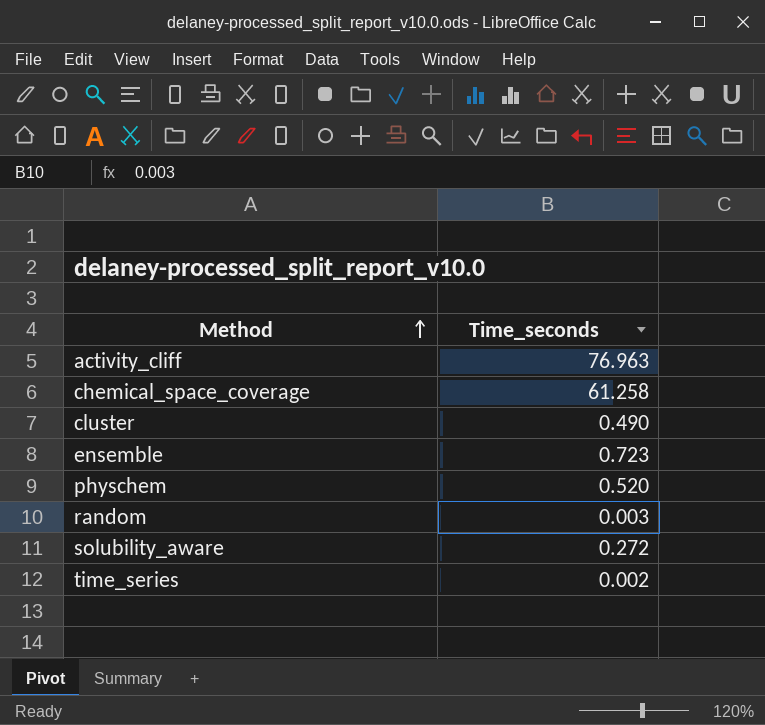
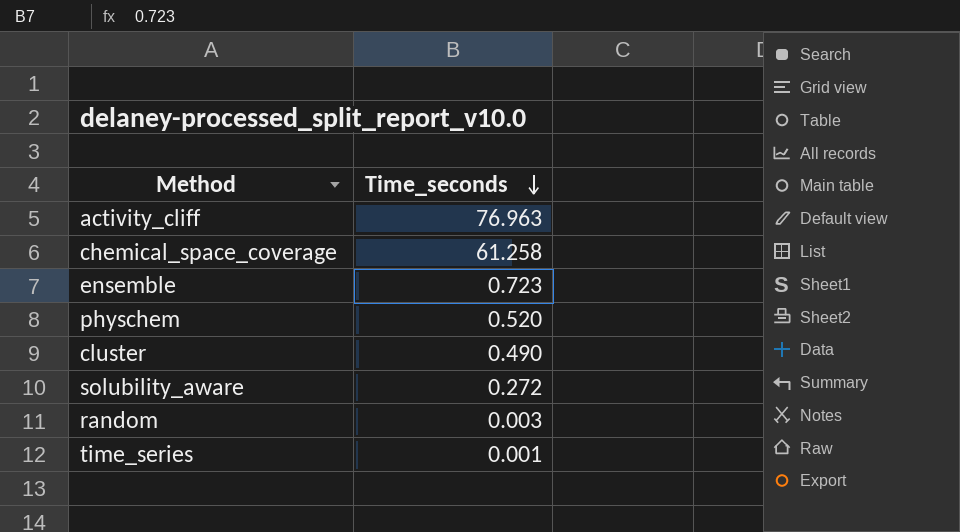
row order: Method ascending -> Time_seconds descending
time_series | Time_seconds: 0.002 -> 0.001

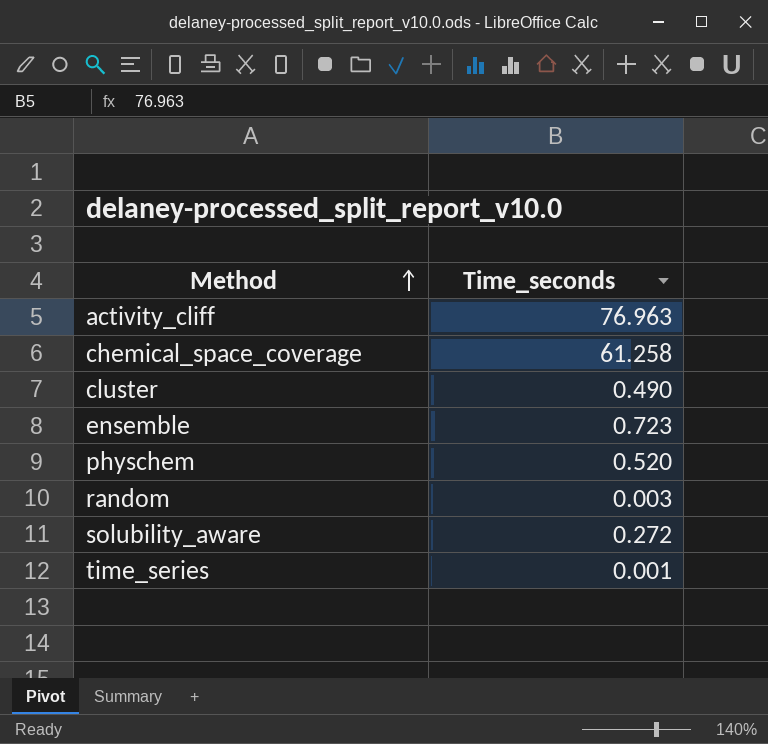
row order: Time_seconds descending -> Method ascending

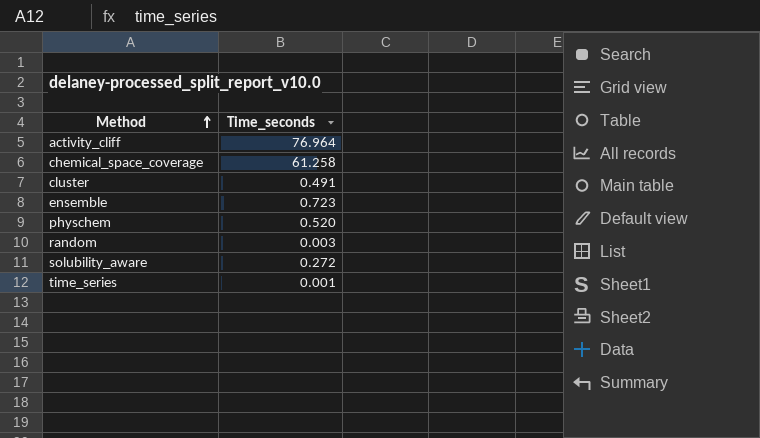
activity_cliff | Time_seconds: 76.963 -> 76.964
cluster | Time_seconds: 0.490 -> 0.491

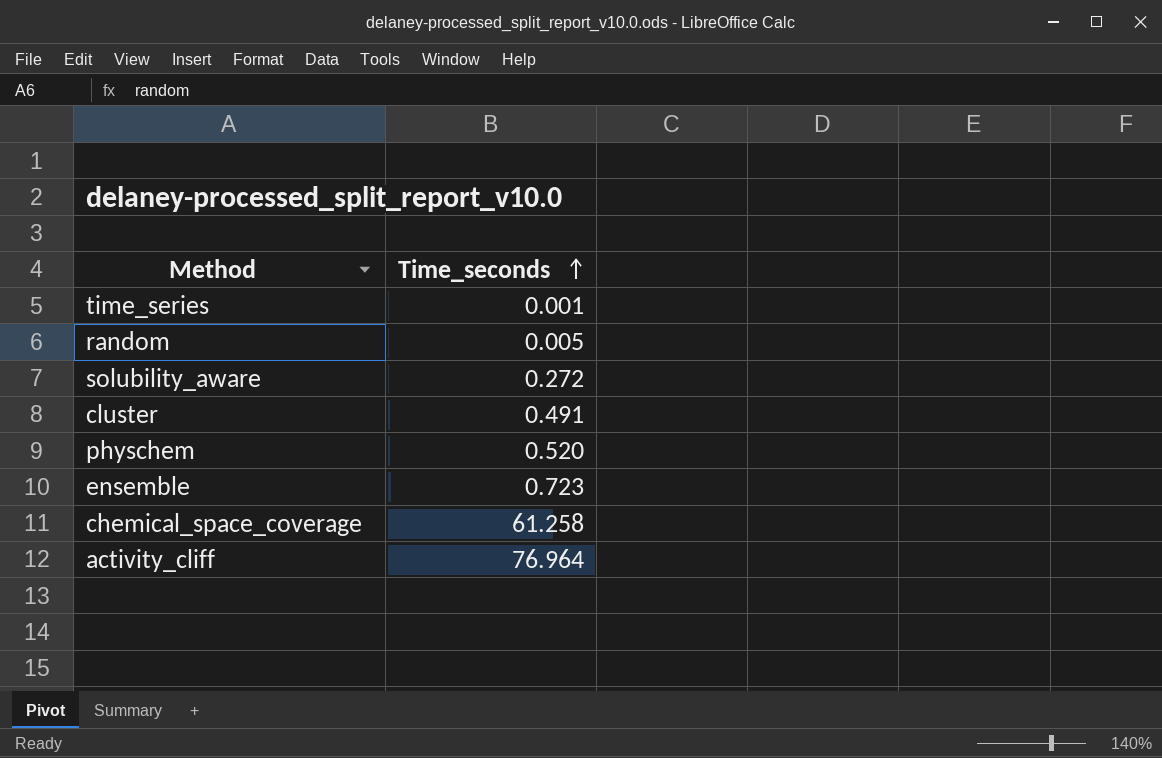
row order: Method ascending -> Time_seconds ascending
random | Time_seconds: 0.003 -> 0.005

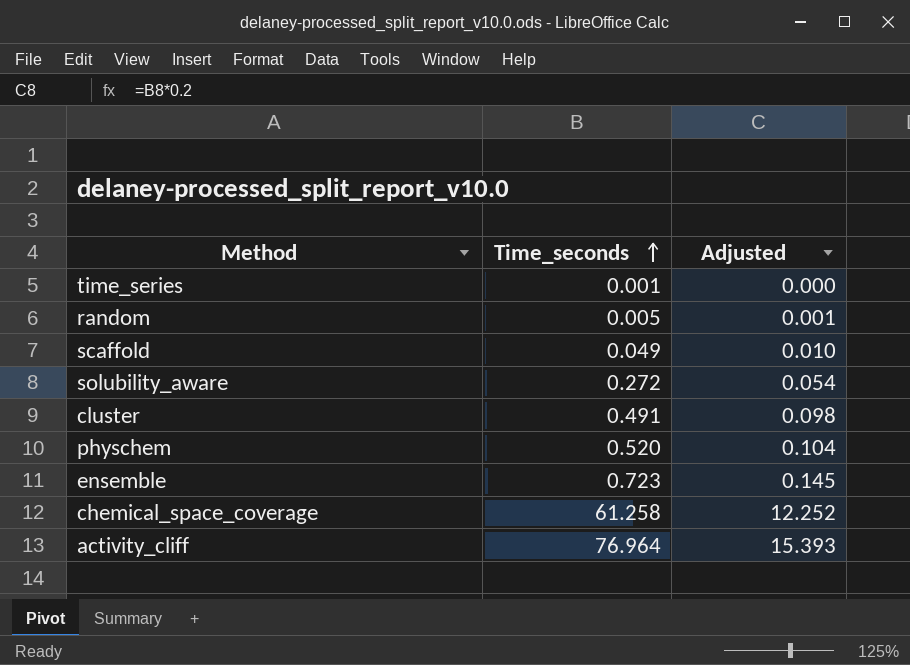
column Adjusted | formula: none -> [Time_seconds] * 0.2
row scaffold: none -> 0.049 | 0.010

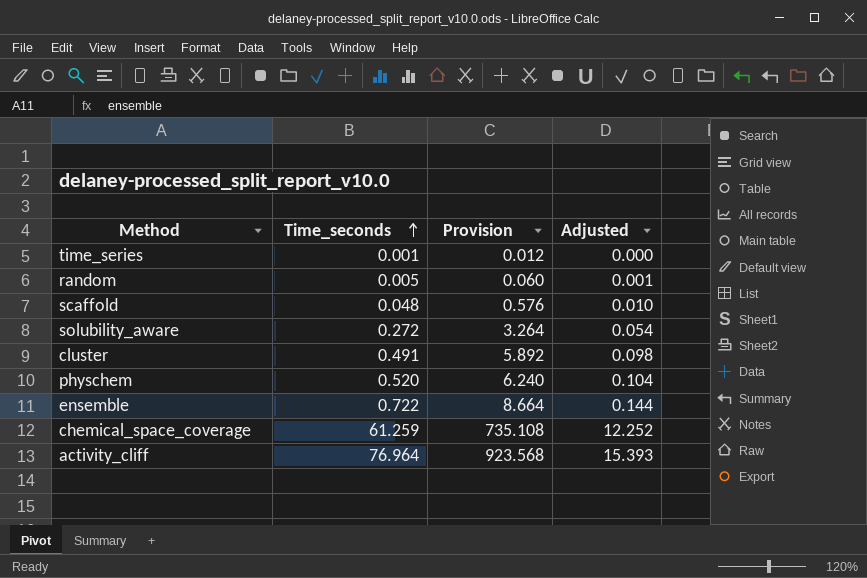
column Provision | formula: none -> [Time_seconds] * 12
scaffold | Time_seconds: 0.049 -> 0.048
ensemble | Time_seconds: 0.723 -> 0.722
ensemble | Adjusted: 0.145 -> 0.144
chemical_space_coverage | Time_seconds: 61.258 -> 61.259

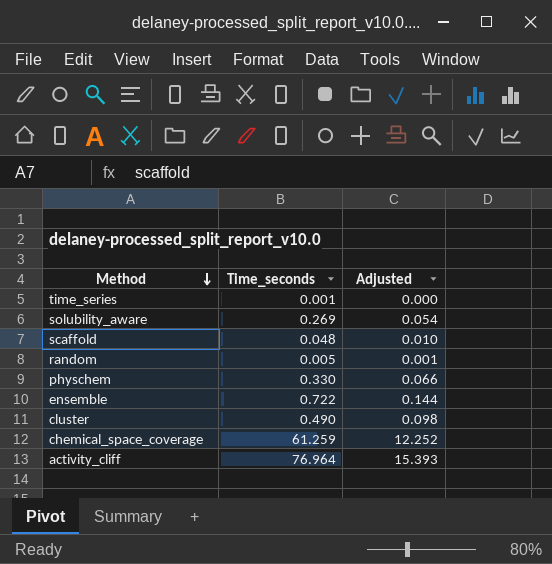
row order: Time_seconds ascending -> Method descending
column Provision | formula: [Time_seconds] * 12 -> none
solubility_aware | Time_seconds: 0.272 -> 0.269
physchem | Time_seconds: 0.520 -> 0.330
physchem | Adjusted: 0.104 -> 0.066
cluster | Time_seconds: 0.491 -> 0.490

